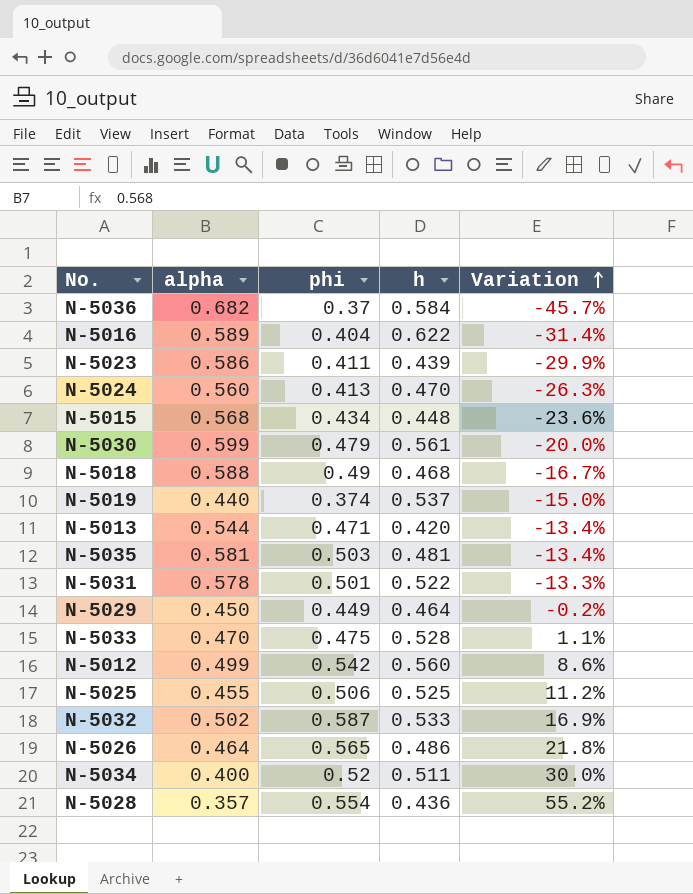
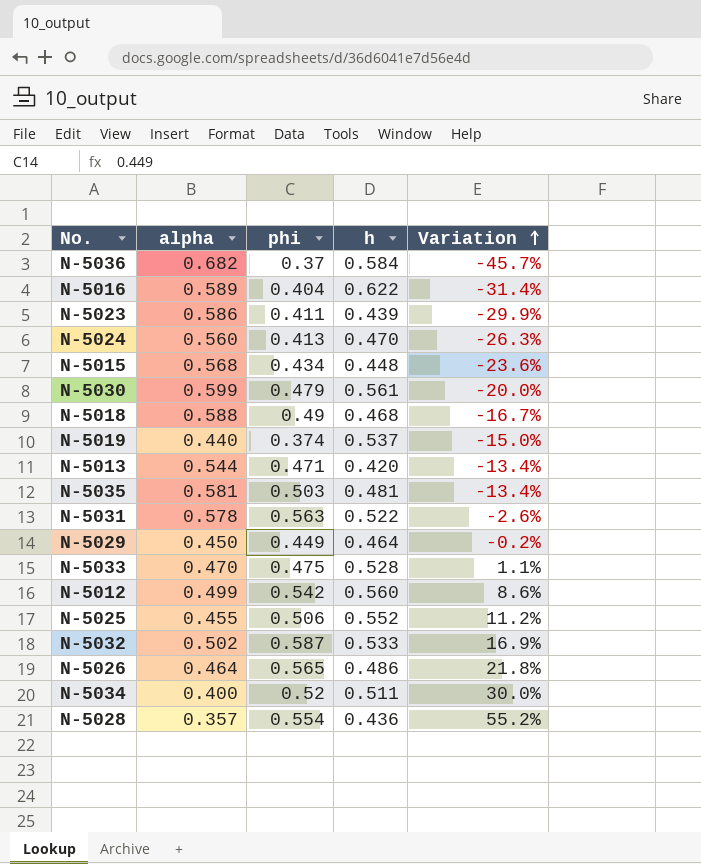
N-5031 | phi: 0.501 -> 0.563
N-5031 | Variation: -13.3% -> -2.6%
N-5025 | h: 0.525 -> 0.552

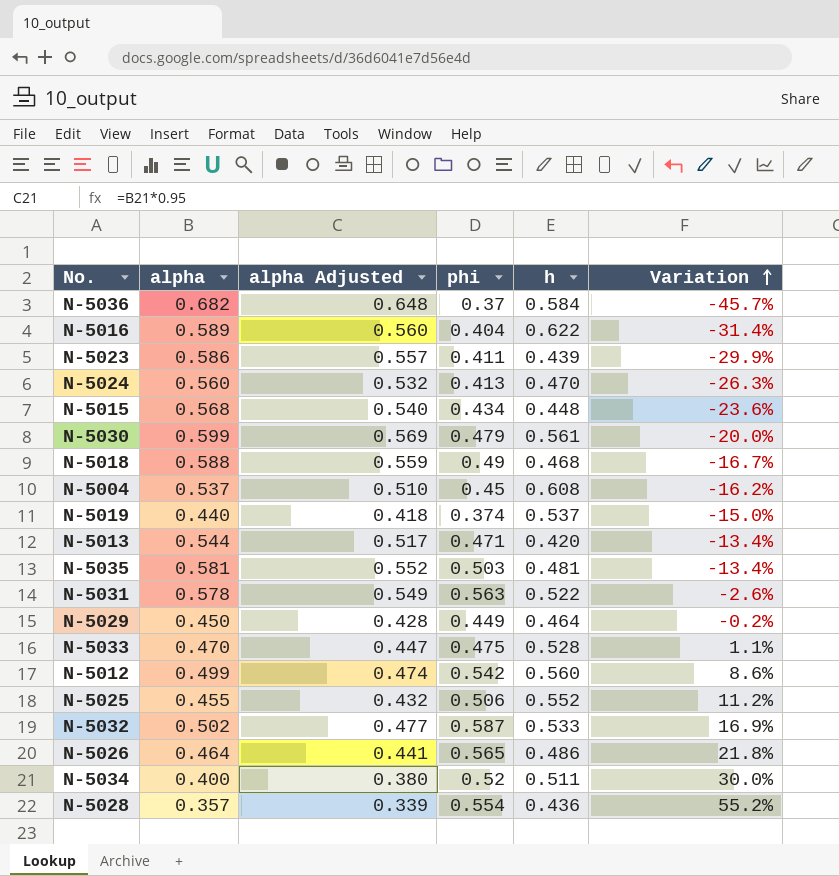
column alpha Adjusted | formula: none -> [alpha] * 0.95
row N-5004: none -> 0.537 | 0.510 | 0.45 | 0.608 | -16.2%

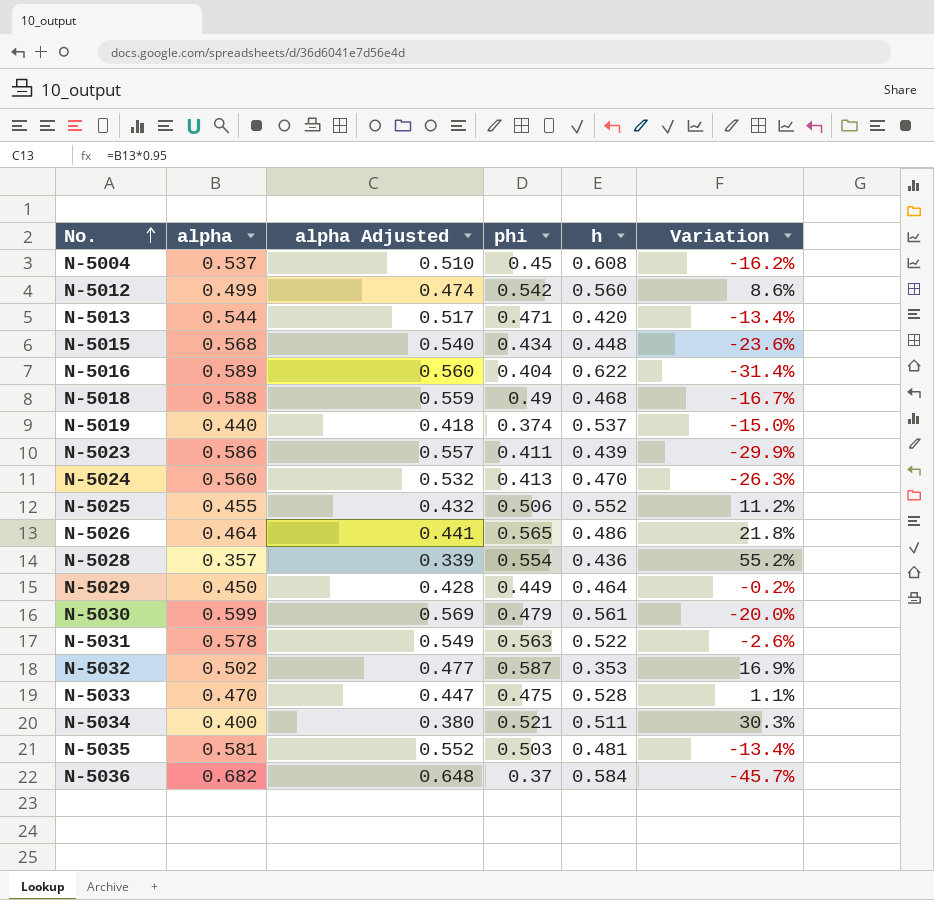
row order: Variation ascending -> No. ascending
N-5032 | h: 0.533 -> 0.353
N-5034 | phi: 0.52 -> 0.521
N-5034 | Variation: 30.0% -> 30.3%

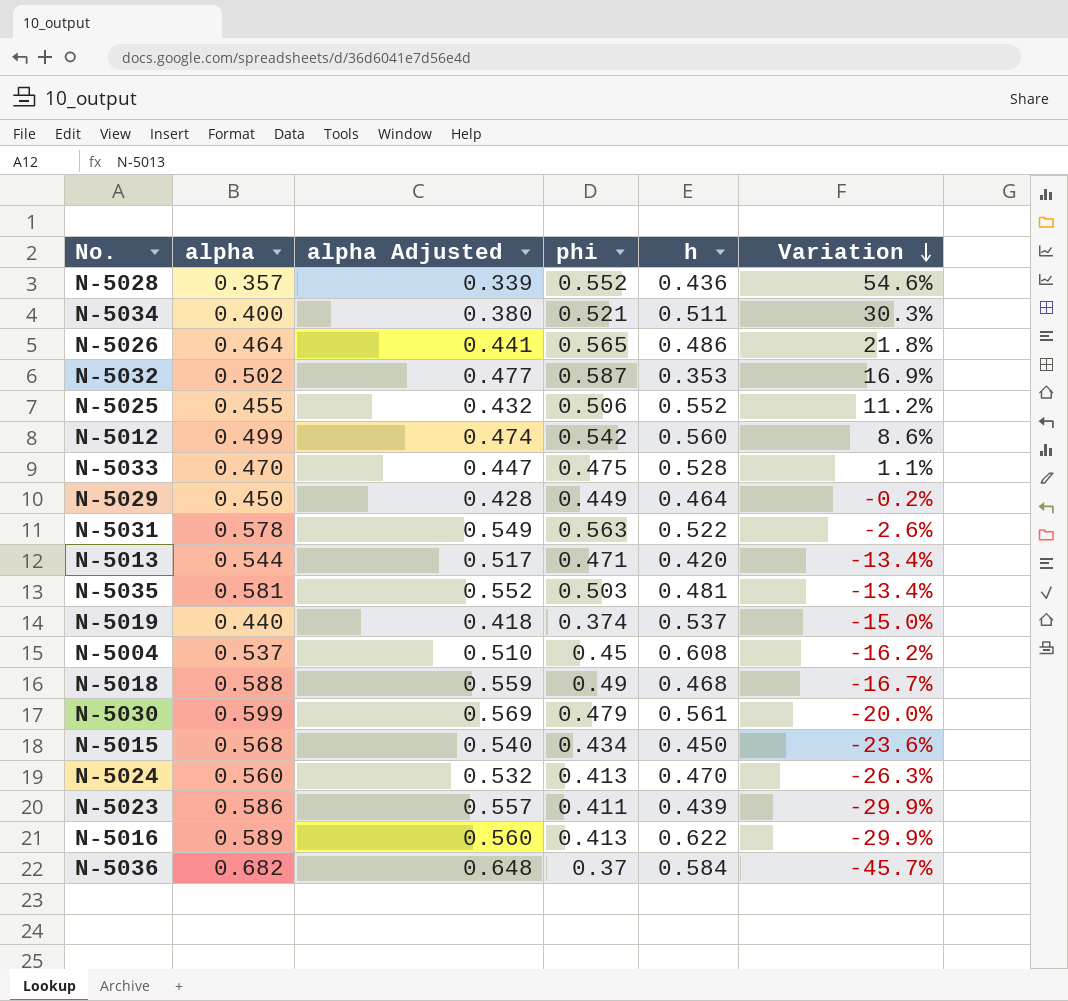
row order: No. ascending -> Variation descending
N-5028 | phi: 0.554 -> 0.552
N-5028 | Variation: 55.2% -> 54.6%
N-5015 | h: 0.448 -> 0.450
N-5016 | phi: 0.404 -> 0.413
N-5016 | Variation: -31.4% -> -29.9%

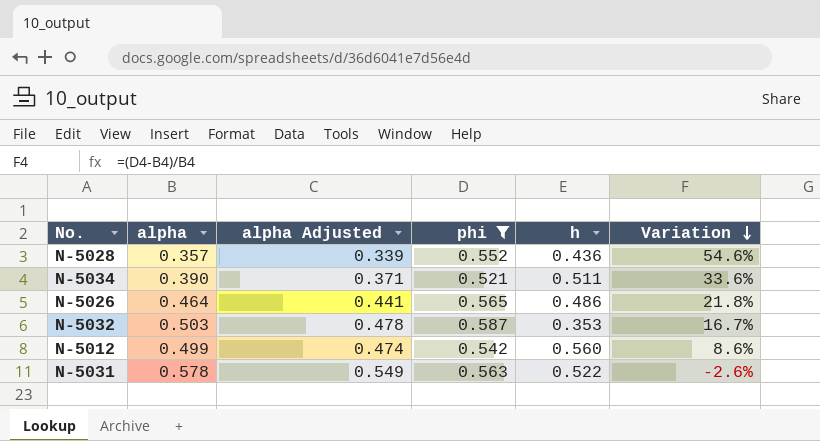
filter: none -> phi >= 0.521
N-5034 | alpha: 0.400 -> 0.390
N-5034 | alpha Adjusted: 0.380 -> 0.371
N-5034 | Variation: 30.3% -> 33.6%
N-5032 | alpha: 0.502 -> 0.503
N-5032 | alpha Adjusted: 0.477 -> 0.478
N-5032 | Variation: 16.9% -> 16.7%

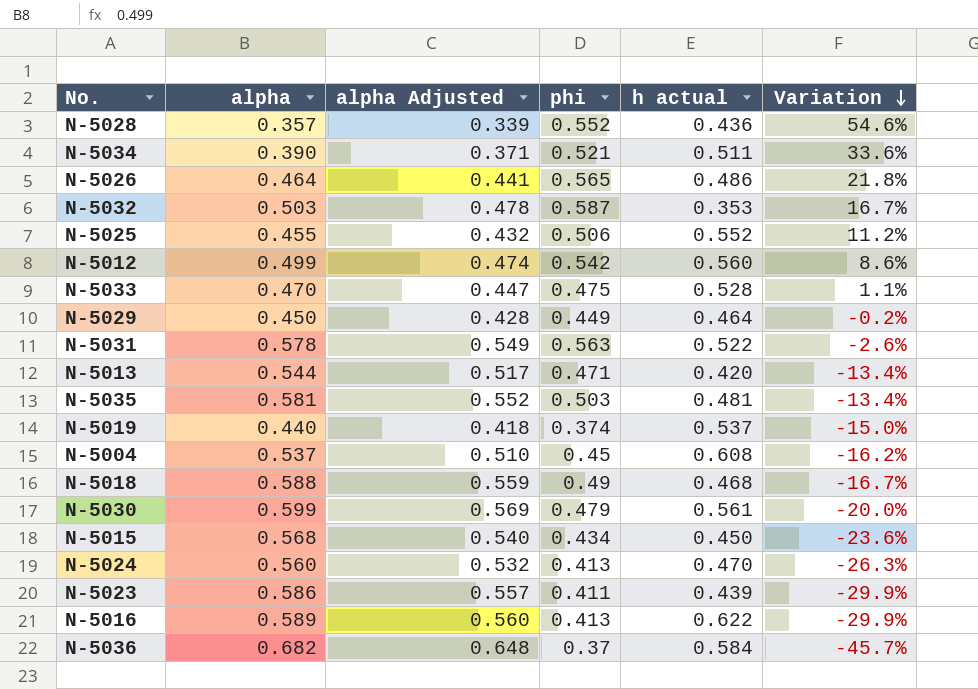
filter: phi >= 0.521 -> none
column name: h -> h actual

